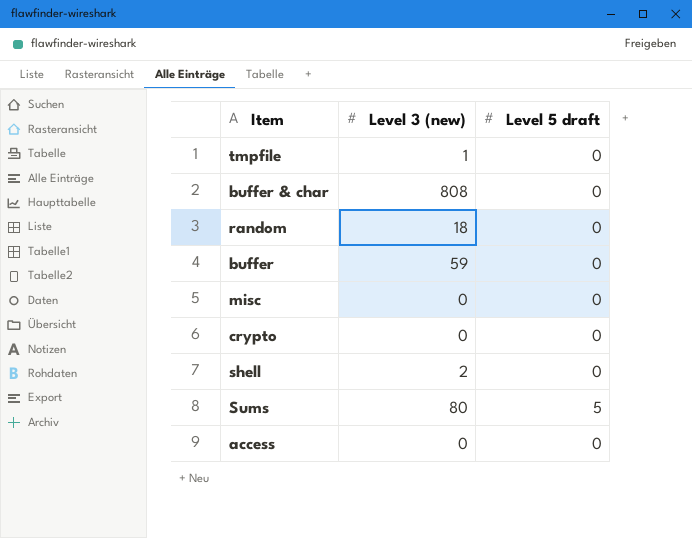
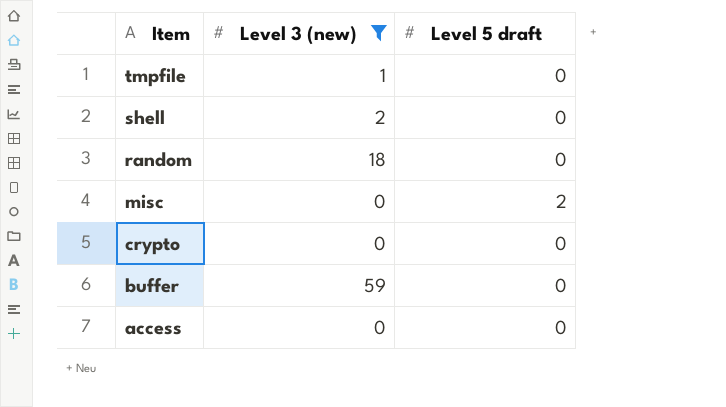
filter: none -> Level 3 (new) <= 59
row order: none -> Item descending
misc | Level 5 draft: 0 -> 2

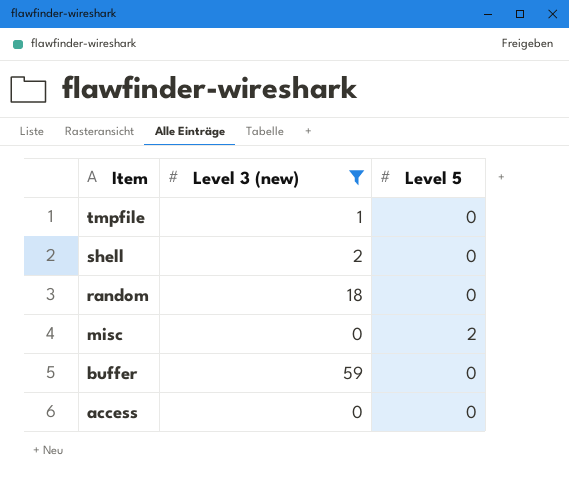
column name: Level 5 draft -> Level 5
row crypto: 0 | 0 -> none

